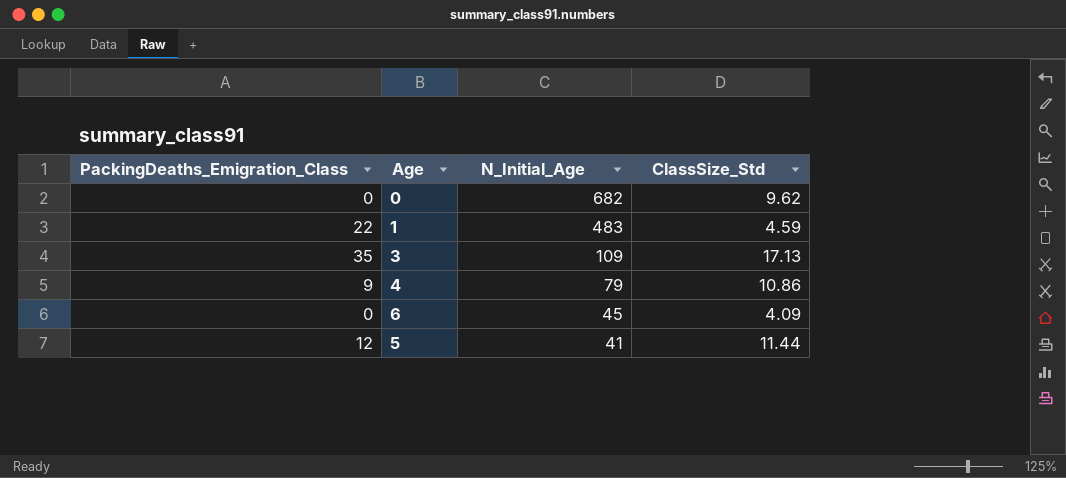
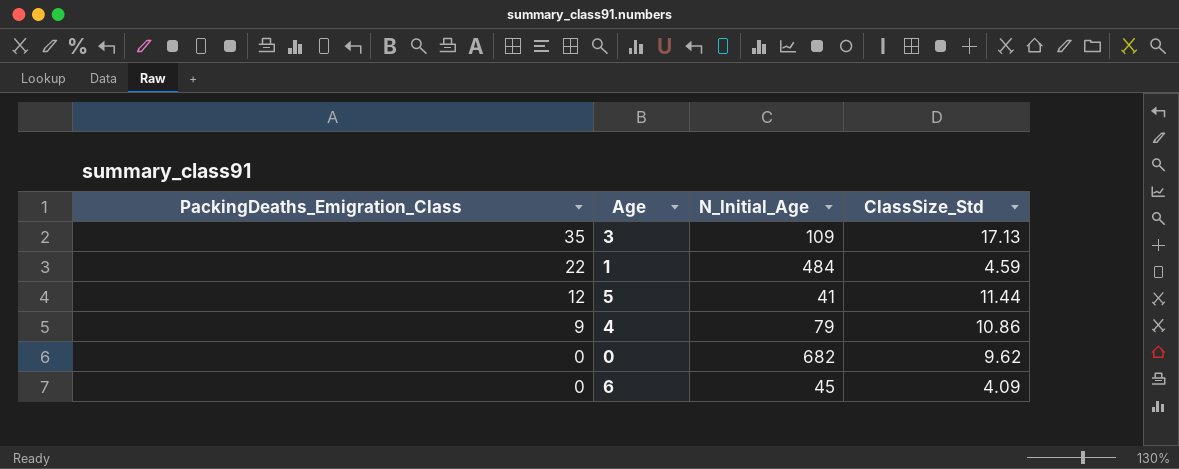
row order: N_Initial_Age descending -> PackingDeaths_Emigration_Class descending
1 | N_Initial_Age: 483 -> 484

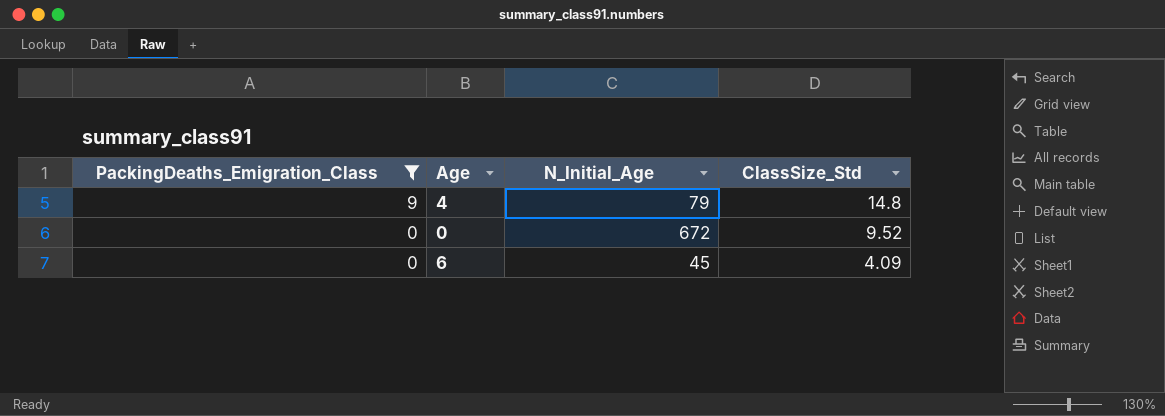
filter: none -> PackingDeaths_Emigration_Class <= 9
4 | ClassSize_Std: 10.86 -> 14.8
0 | N_Initial_Age: 682 -> 672
0 | ClassSize_Std: 9.62 -> 9.52

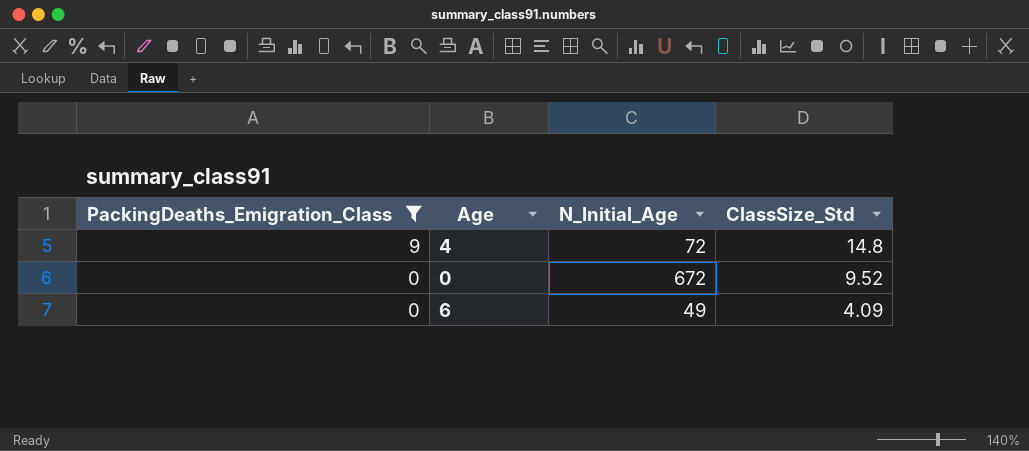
4 | N_Initial_Age: 79 -> 72
6 | N_Initial_Age: 45 -> 49

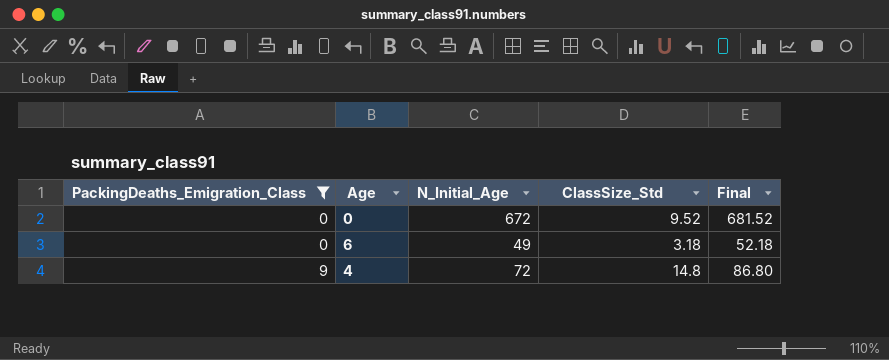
row order: PackingDeaths_Emigration_Class descending -> PackingDeaths_Emigration_Class ascending
column Final | formula: none -> [N_Initial_Age] + [ClassSize_Std]
6 | ClassSize_Std: 4.09 -> 3.18

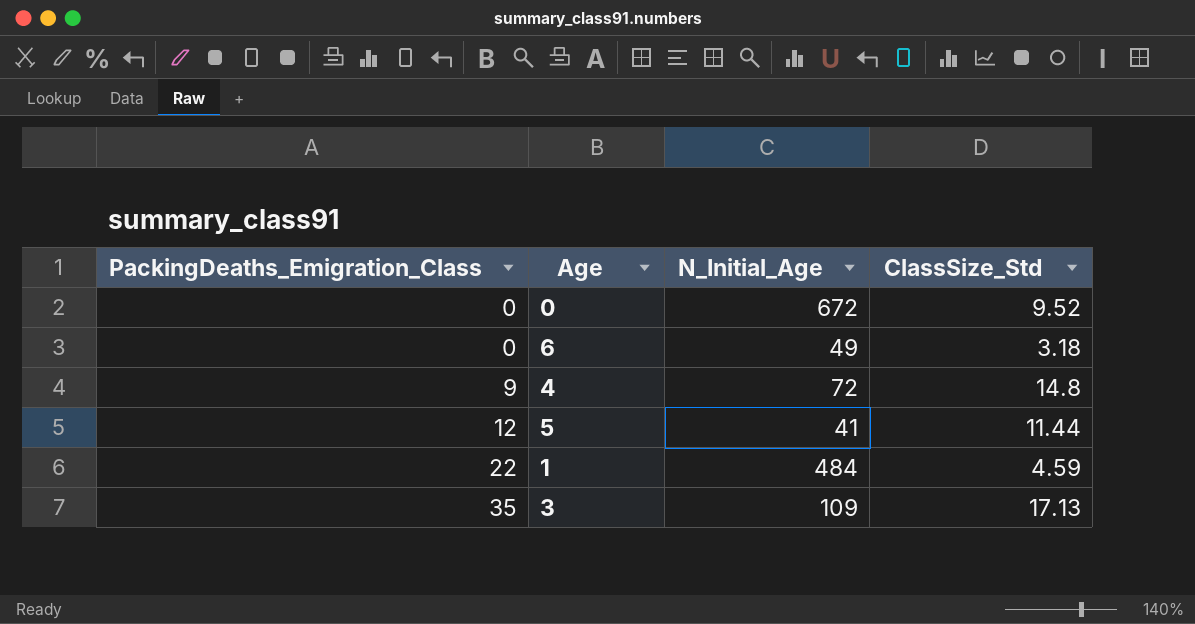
filter: PackingDeaths_Emigration_Class <= 9 -> none
column Final | formula: [N_Initial_Age] + [ClassSize_Std] -> none

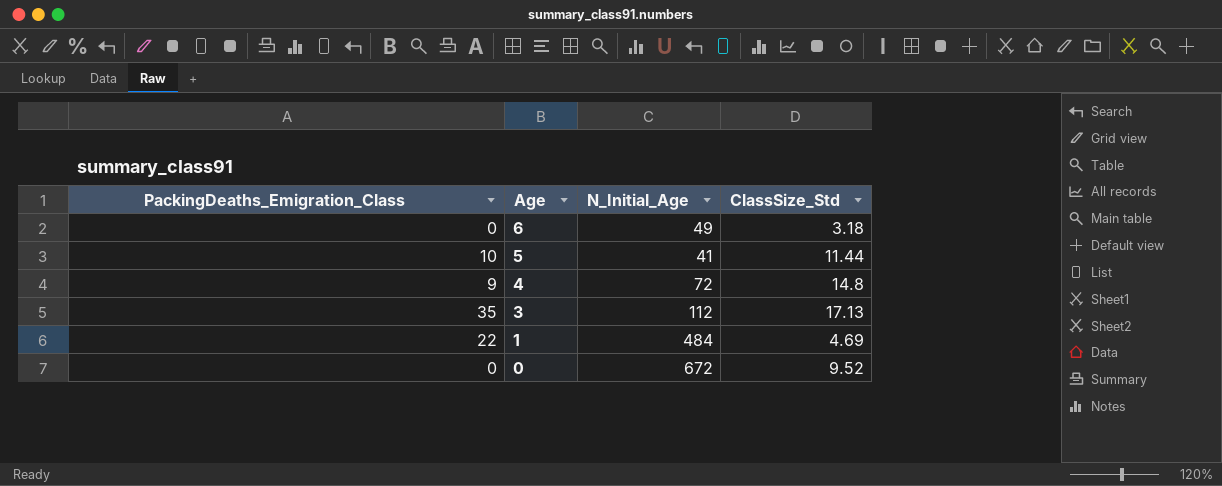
row order: PackingDeaths_Emigration_Class ascending -> Age descending
5 | PackingDeaths_Emigration_Class: 12 -> 10
3 | N_Initial_Age: 109 -> 112
1 | ClassSize_Std: 4.59 -> 4.69

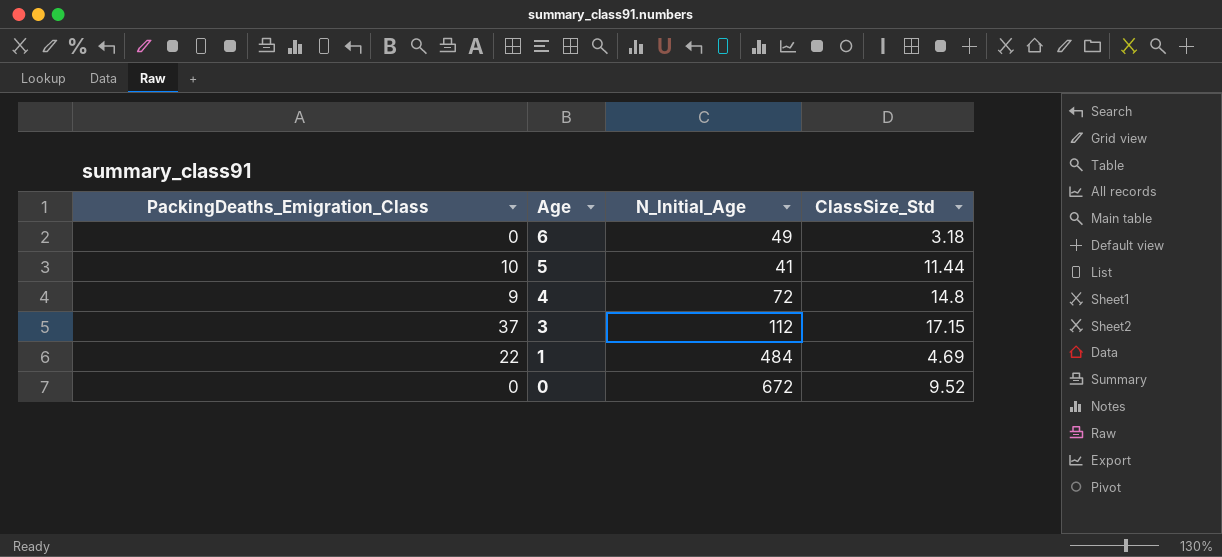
3 | PackingDeaths_Emigration_Class: 35 -> 37
3 | ClassSize_Std: 17.13 -> 17.15

